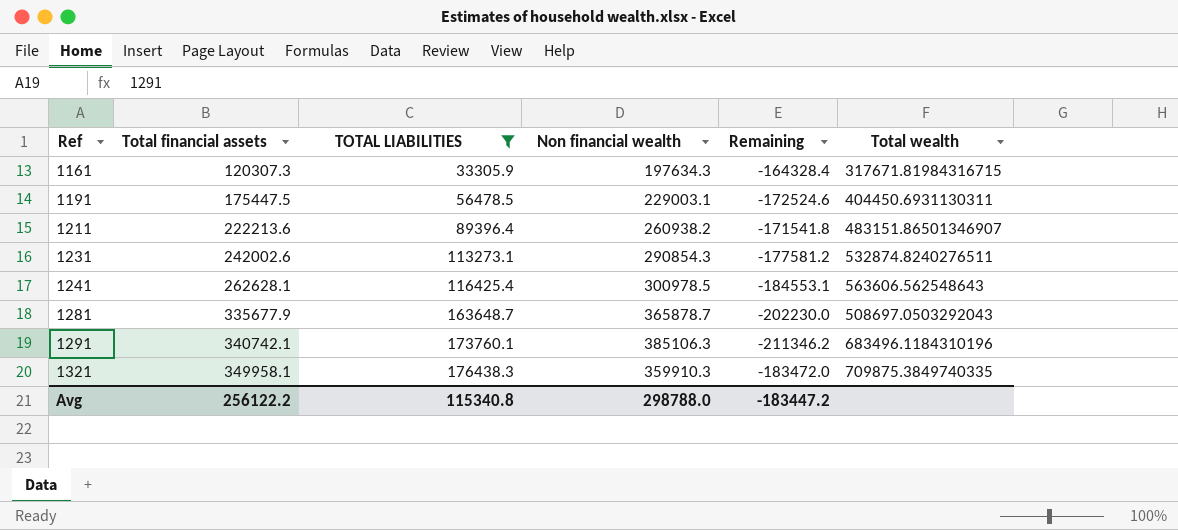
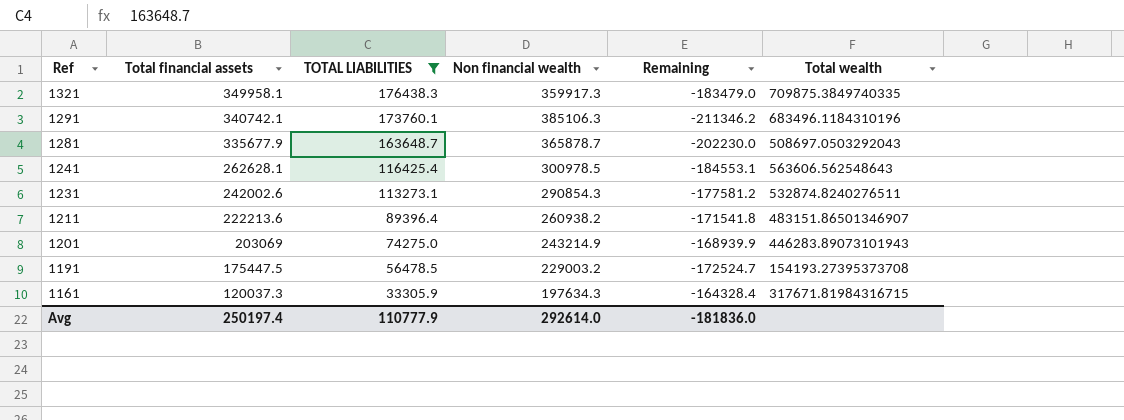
row order: Ref ascending -> Ref descending
1321 | Non financial wealth: 359910.3 -> 359917.3
1321 | Remaining: -183472.0 -> -183479.0
row 1201: none -> 203069 | 74275.0 | 243214.9 | -168939.9 | 446283.89073101943
1191 | Non financial wealth: 229003.1 -> 229003.2
1191 | Remaining: -172524.6 -> -172524.7
1191 | Total wealth: 404450.6931130311 -> 154193.27395373708
1161 | Total financial assets: 120307.3 -> 120037.3
Avg | Total financial assets: 256122.2 -> 250197.4
Avg | TOTAL LIABILITIES: 115340.8 -> 110777.9
Avg | Non financial wealth: 298788.0 -> 292614.0
Avg | Remaining: -183447.2 -> -181836.0

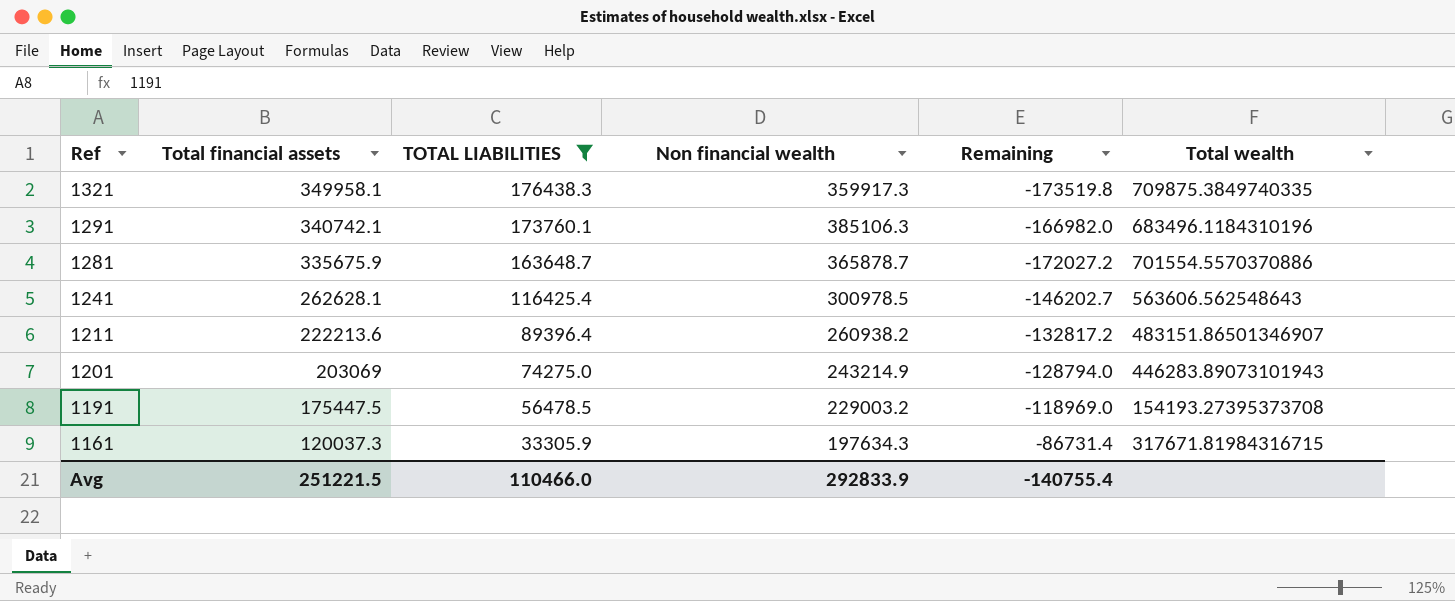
column Remaining | formula: [TOTAL LIABILITIES] - [Non financial wealth] -> [TOTAL LIABILITIES] - [Total financial assets]
row 1231: 242002.6 | 113273.1 | 290854.3 | -177581.2 | 532874.8240276511 -> none
1281 | Total financial assets: 335677.9 -> 335675.9
1281 | Total wealth: 508697.0503292043 -> 701554.5570370886
Avg | Total financial assets: 250197.4 -> 251221.5
Avg | TOTAL LIABILITIES: 110777.9 -> 110466.0
Avg | Non financial wealth: 292614.0 -> 292833.9
Avg | Remaining: -181836.0 -> -140755.4

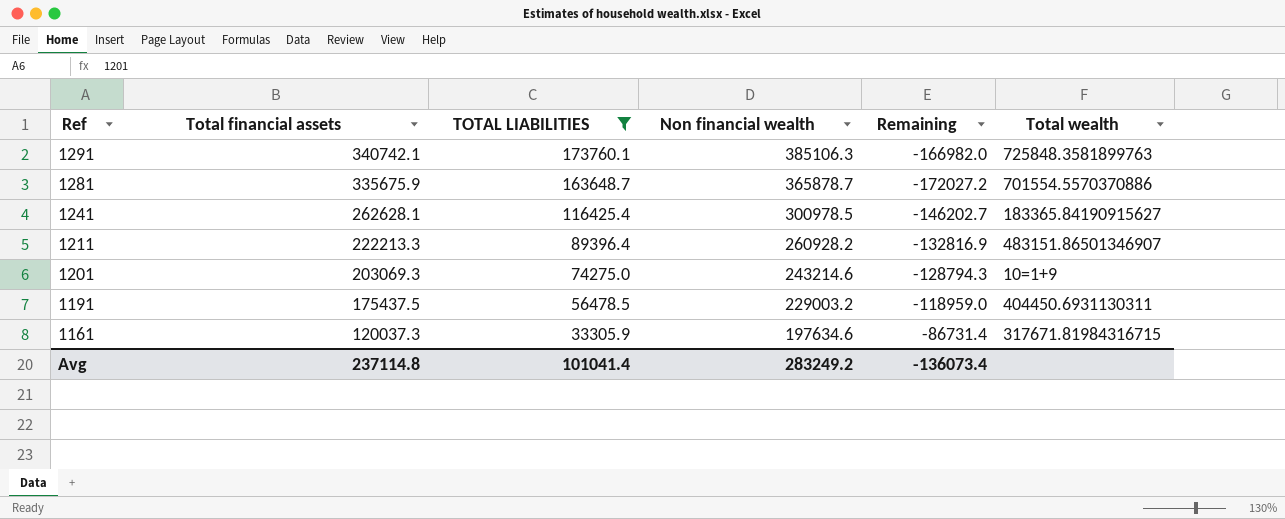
row 1321: 349958.1 | 176438.3 | 359917.3 | -173519.8 | 709875.3849740335 -> none
1291 | Total wealth: 683496.1184310196 -> 725848.3581899763
1241 | Total wealth: 563606.562548643 -> 183365.84190915627
1211 | Total financial assets: 222213.6 -> 222213.3
1211 | Non financial wealth: 260938.2 -> 260928.2
1211 | Remaining: -132817.2 -> -132816.9
1201 | Total financial assets: 203069 -> 203069.3
1201 | Non financial wealth: 243214.9 -> 243214.6
1201 | Remaining: -128794.0 -> -128794.3
1201 | Total wealth: 446283.89073101943 -> 10=1+9
1191 | Total financial assets: 175447.5 -> 175437.5
1191 | Remaining: -118969.0 -> -118959.0
1191 | Total wealth: 154193.27395373708 -> 404450.6931130311
1161 | Non financial wealth: 197634.3 -> 197634.6
Avg | Total financial assets: 251221.5 -> 237114.8
Avg | TOTAL LIABILITIES: 110466.0 -> 101041.4
Avg | Non financial wealth: 292833.9 -> 283249.2
Avg | Remaining: -140755.4 -> -136073.4

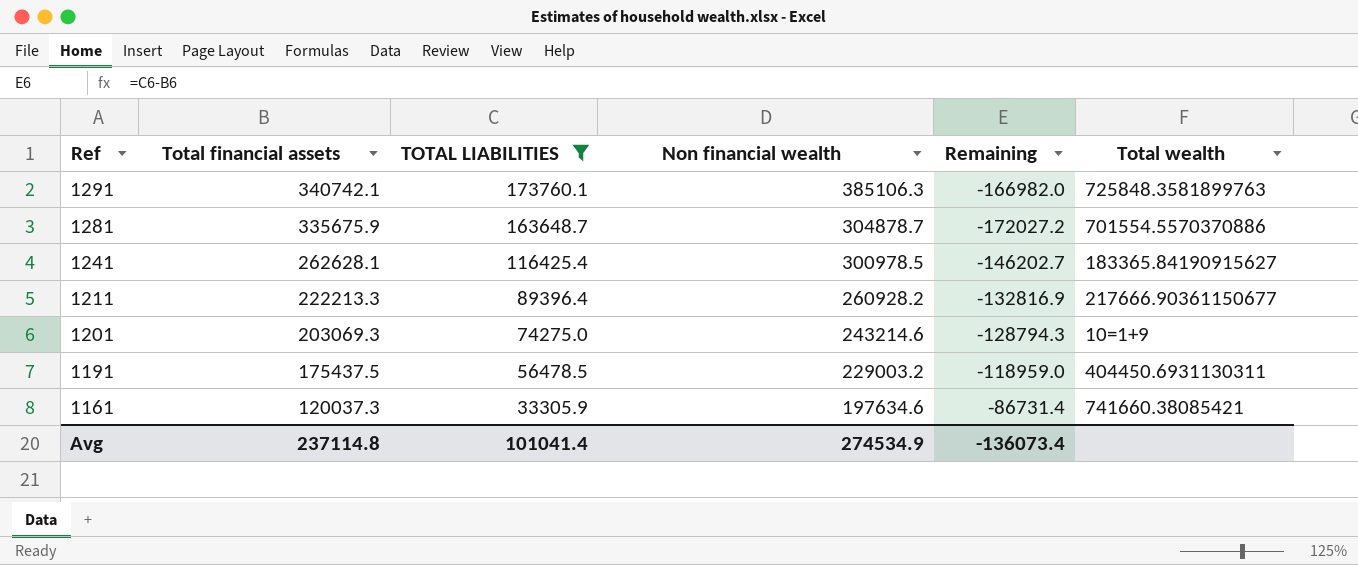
1281 | Non financial wealth: 365878.7 -> 304878.7
1211 | Total wealth: 483151.86501346907 -> 217666.90361150677
1161 | Total wealth: 317671.81984316715 -> 741660.38085421
Avg | Non financial wealth: 283249.2 -> 274534.9

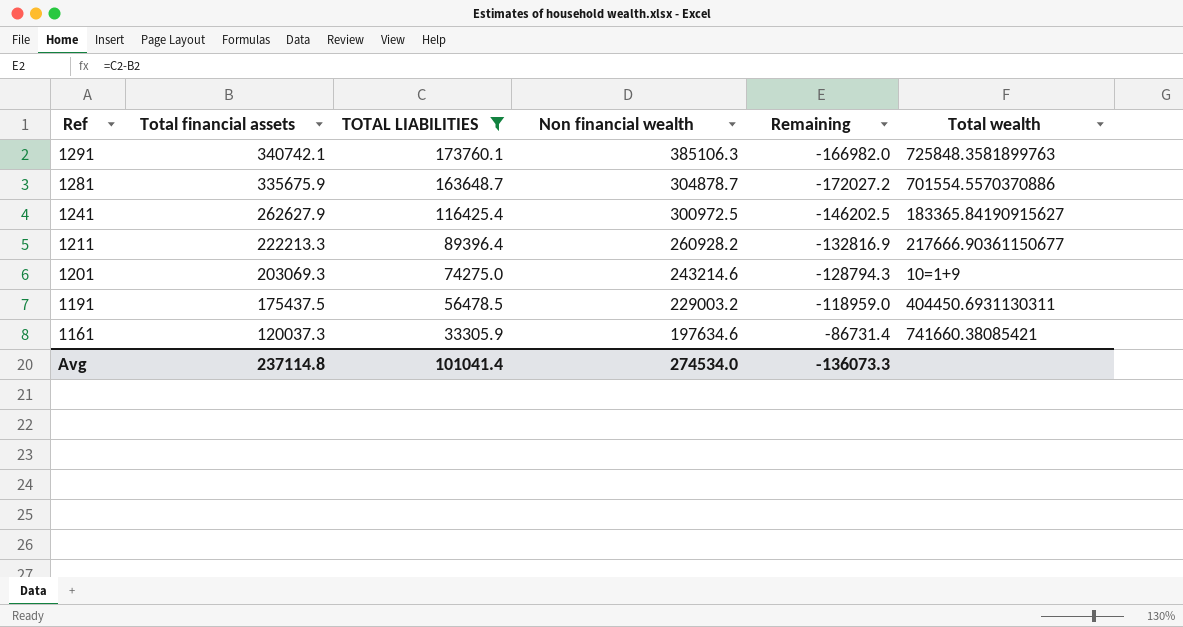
1241 | Total financial assets: 262628.1 -> 262627.9
1241 | Non financial wealth: 300978.5 -> 300972.5
1241 | Remaining: -146202.7 -> -146202.5
Avg | Non financial wealth: 274534.9 -> 274534.0
Avg | Remaining: -136073.4 -> -136073.3

